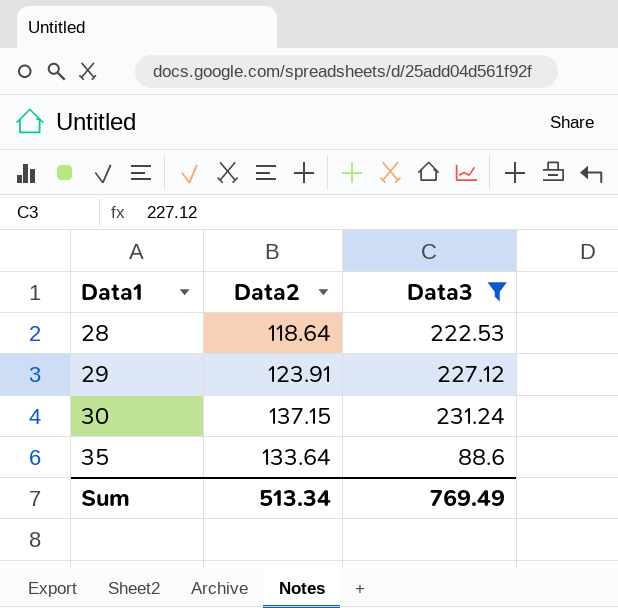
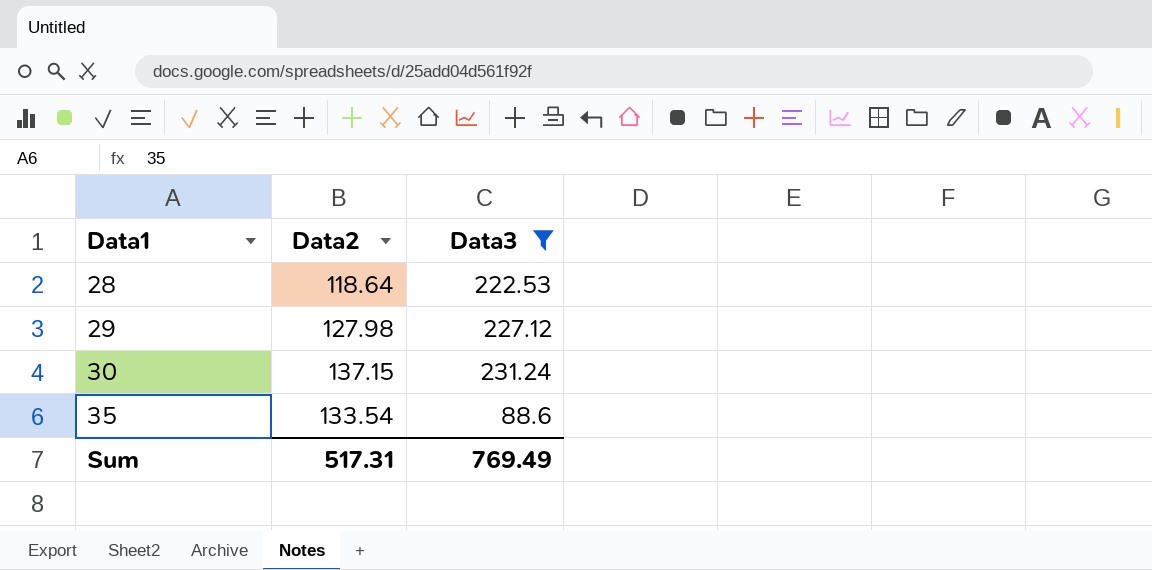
29 | Data2: 123.91 -> 127.98
35 | Data2: 133.64 -> 133.54
Sum | Data2: 513.34 -> 517.31

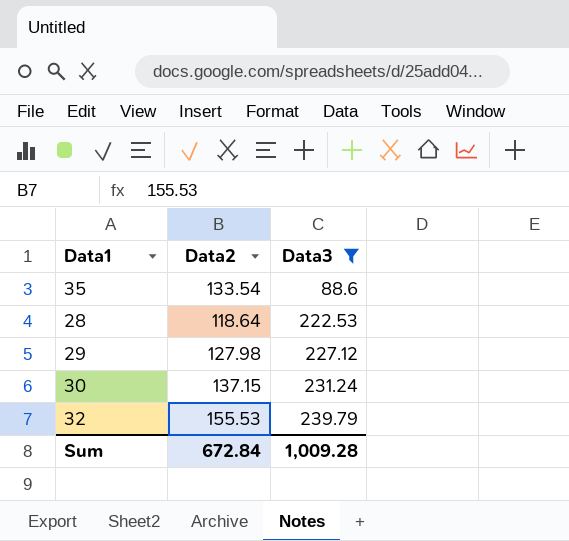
row order: Data1 ascending -> Data3 ascending
row 32: none -> 155.53 | 239.79
Sum | Data2: 517.31 -> 672.84
Sum | Data3: 769.49 -> 1,009.28

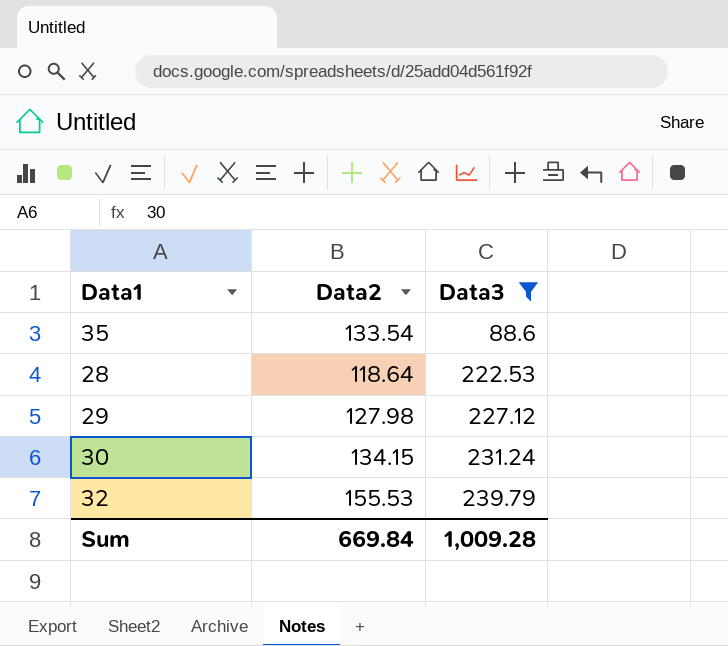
30 | Data2: 137.15 -> 134.15
Sum | Data2: 672.84 -> 669.84

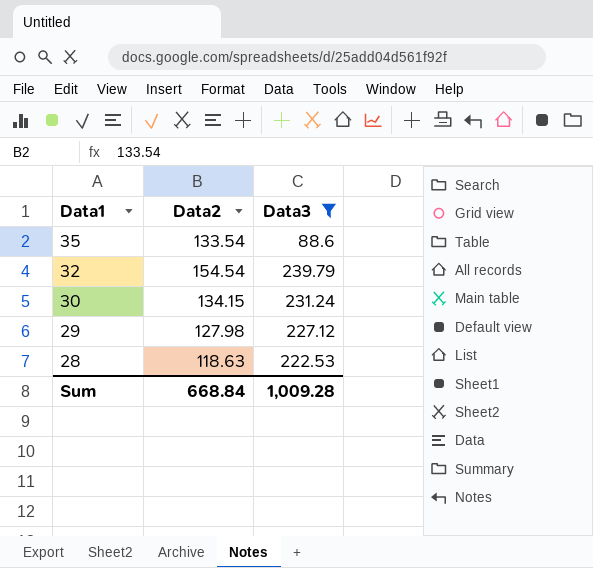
row order: Data3 ascending -> Data1 descending
32 | Data2: 155.53 -> 154.54
28 | Data2: 118.64 -> 118.63
Sum | Data2: 669.84 -> 668.84

